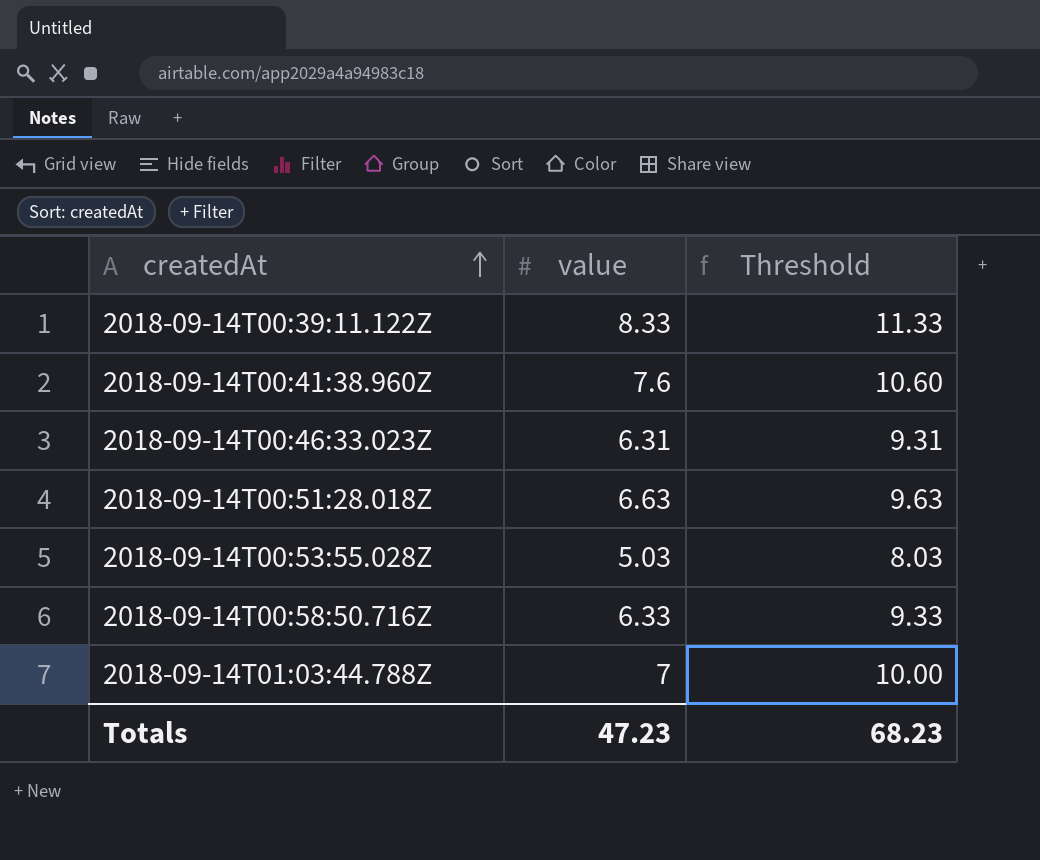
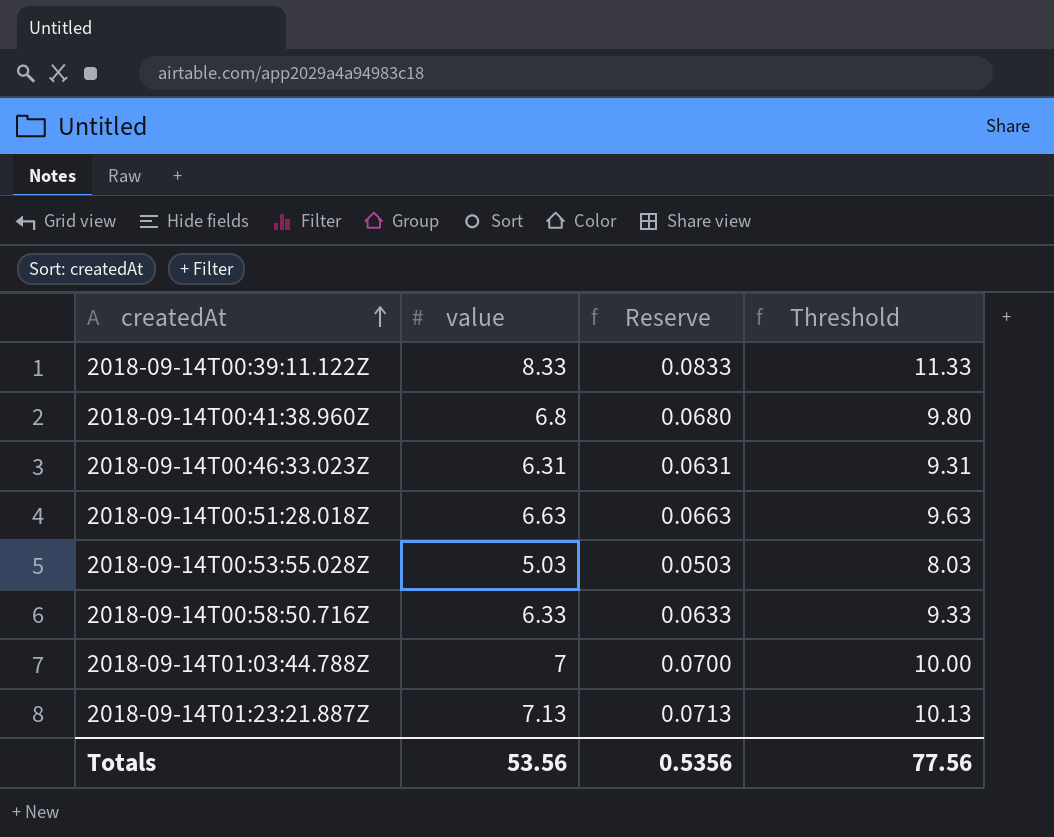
column Reserve | formula: none -> [value] * 0.01
2018-09-14T00:41:38.960Z | value: 7.6 -> 6.8
2018-09-14T00:41:38.960Z | Threshold: 10.60 -> 9.80
row 2018-09-14T01:23:21.887Z: none -> 7.13 | 0.0713 | 10.13
Totals | value: 47.23 -> 53.56
Totals | Threshold: 68.23 -> 77.56

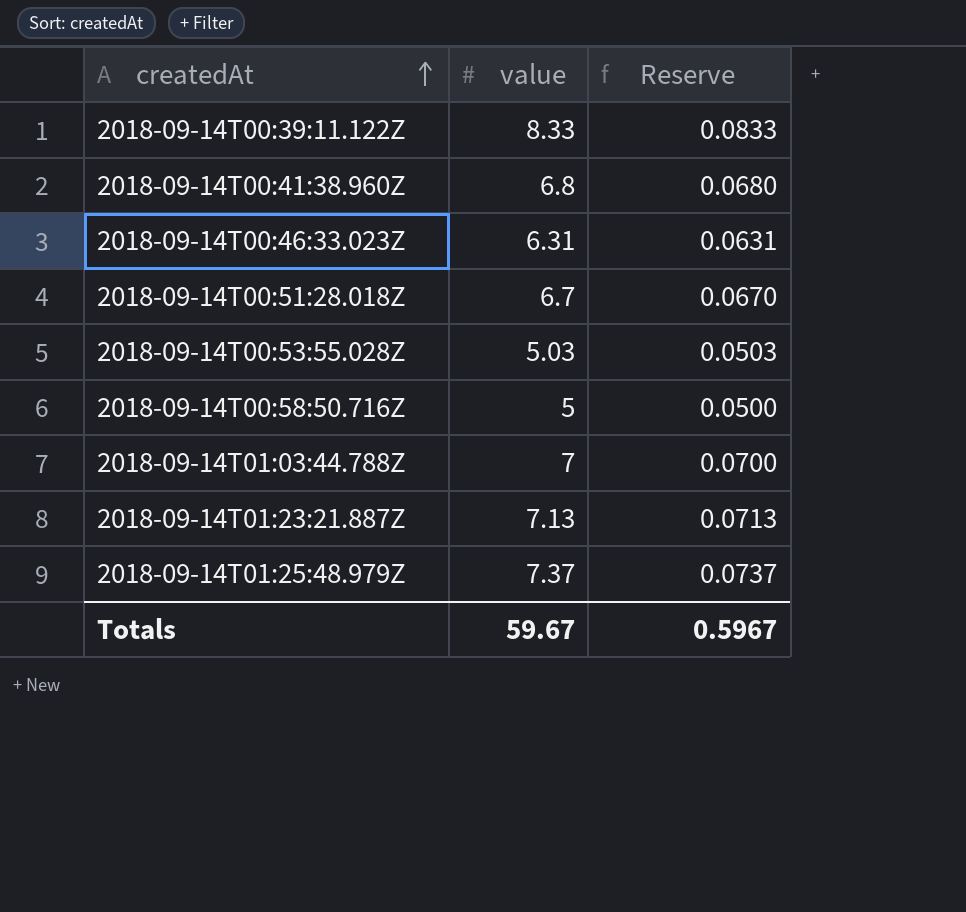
column Threshold | formula: [value] + 3 -> none
2018-09-14T00:51:28.018Z | value: 6.63 -> 6.7
2018-09-14T00:51:28.018Z | Reserve: 0.0663 -> 0.0670
2018-09-14T00:58:50.716Z | value: 6.33 -> 5
2018-09-14T00:58:50.716Z | Reserve: 0.0633 -> 0.0500
row 2018-09-14T01:25:48.979Z: none -> 7.37 | 0.0737
Totals | value: 53.56 -> 59.67
Totals | Reserve: 0.5356 -> 0.5967

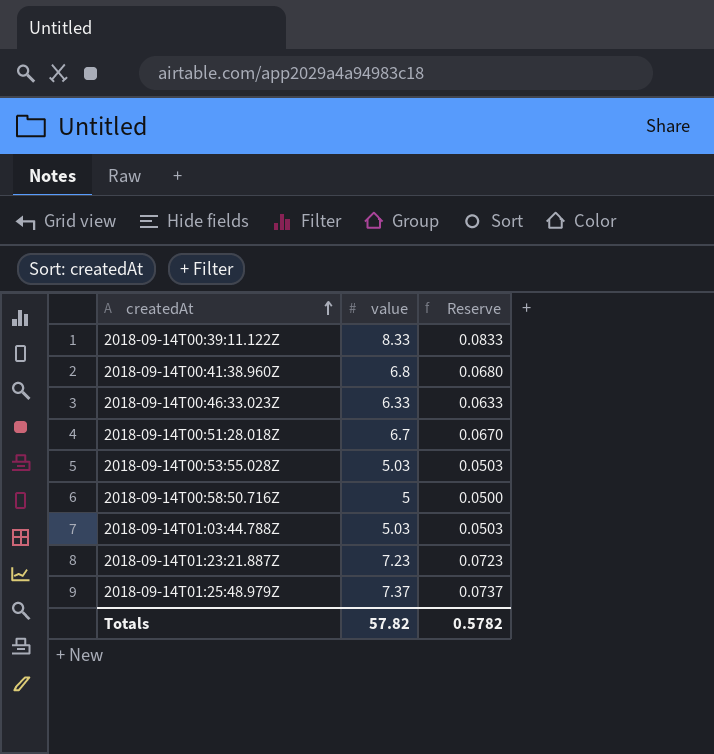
2018-09-14T00:46:33.023Z | value: 6.31 -> 6.33
2018-09-14T00:46:33.023Z | Reserve: 0.0631 -> 0.0633
2018-09-14T01:03:44.788Z | value: 7 -> 5.03
2018-09-14T01:03:44.788Z | Reserve: 0.0700 -> 0.0503
2018-09-14T01:23:21.887Z | value: 7.13 -> 7.23
2018-09-14T01:23:21.887Z | Reserve: 0.0713 -> 0.0723
Totals | value: 59.67 -> 57.82
Totals | Reserve: 0.5967 -> 0.5782

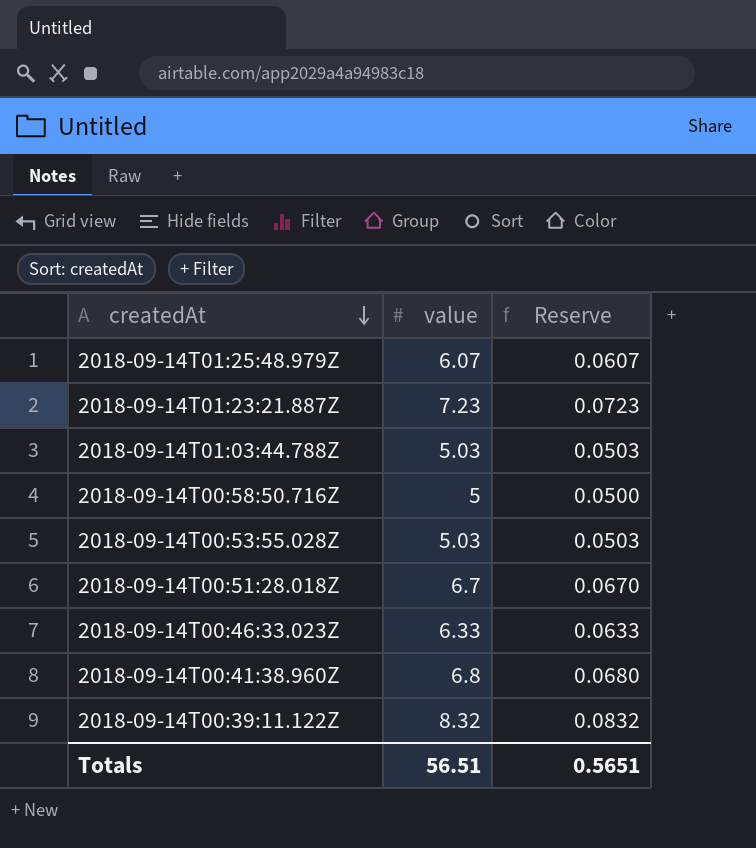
row order: createdAt ascending -> createdAt descending
2018-09-14T01:25:48.979Z | value: 7.37 -> 6.07
2018-09-14T01:25:48.979Z | Reserve: 0.0737 -> 0.0607
2018-09-14T00:39:11.122Z | value: 8.33 -> 8.32
2018-09-14T00:39:11.122Z | Reserve: 0.0833 -> 0.0832
Totals | value: 57.82 -> 56.51
Totals | Reserve: 0.5782 -> 0.5651

